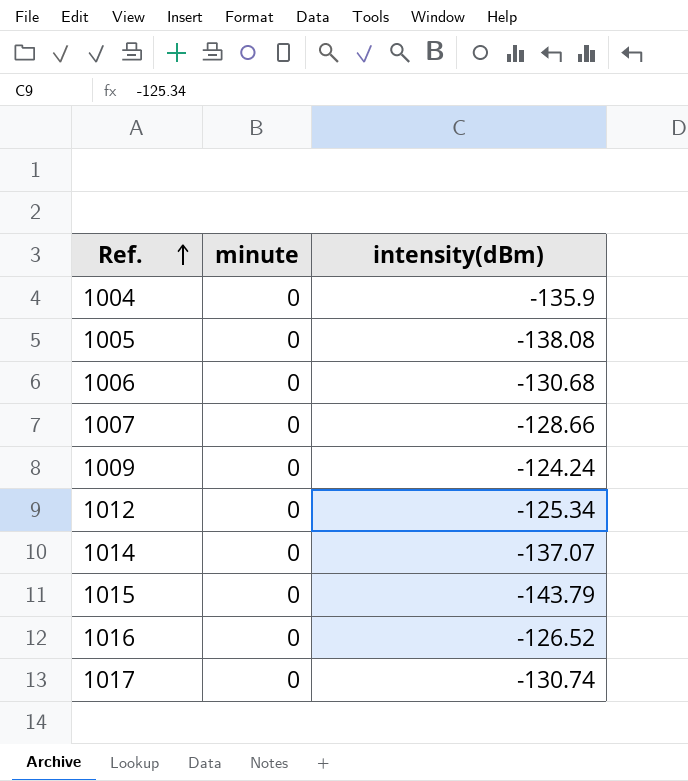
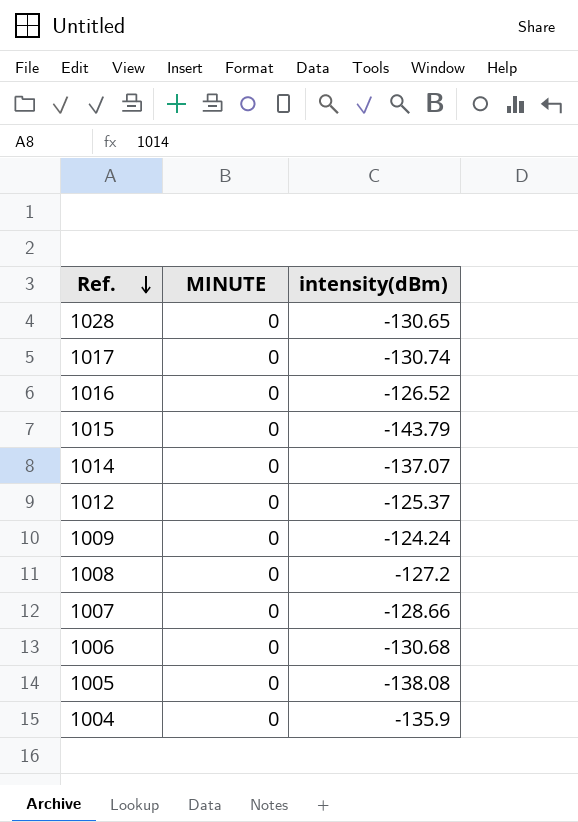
row order: Ref. ascending -> Ref. descending
column name: minute -> MINUTE
row 1028: none -> 0 | -130.65
1012 | intensity(dBm): -125.34 -> -125.37
row 1008: none -> 0 | -127.2

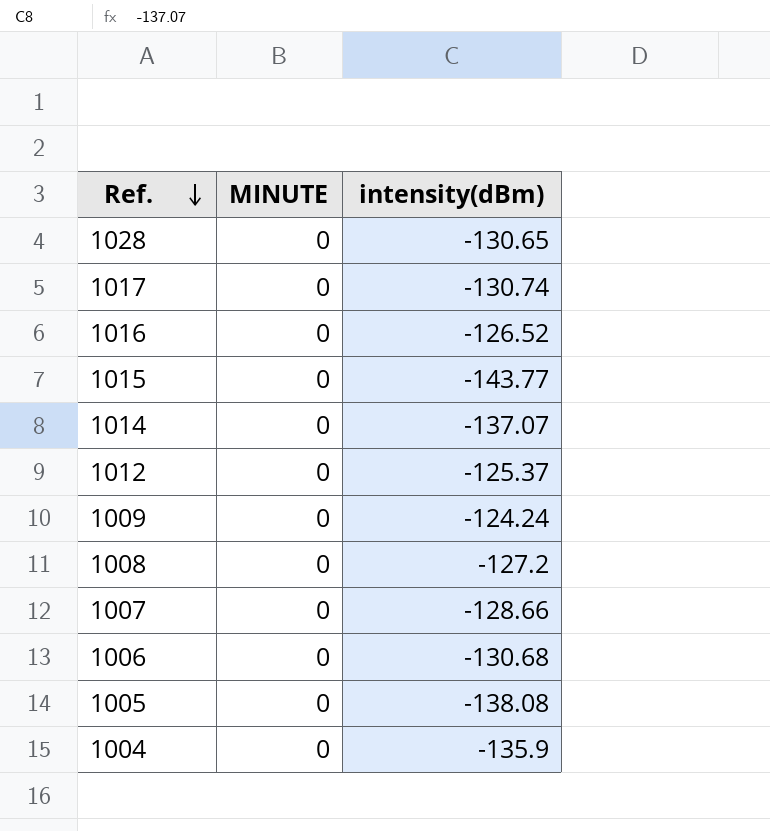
1015 | intensity(dBm): -143.79 -> -143.77

